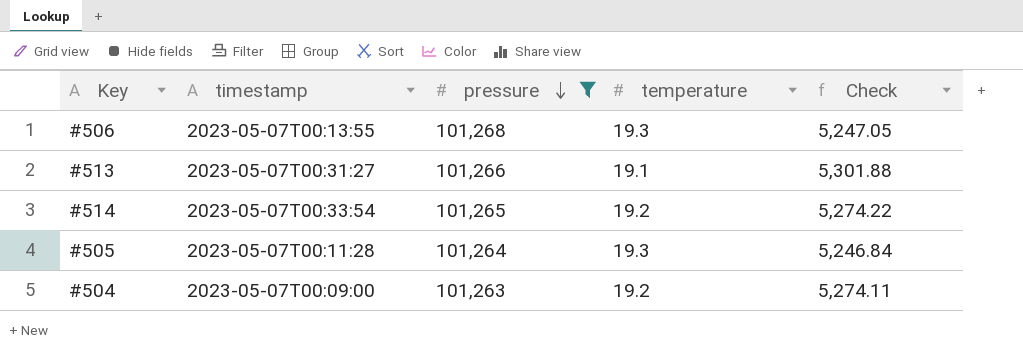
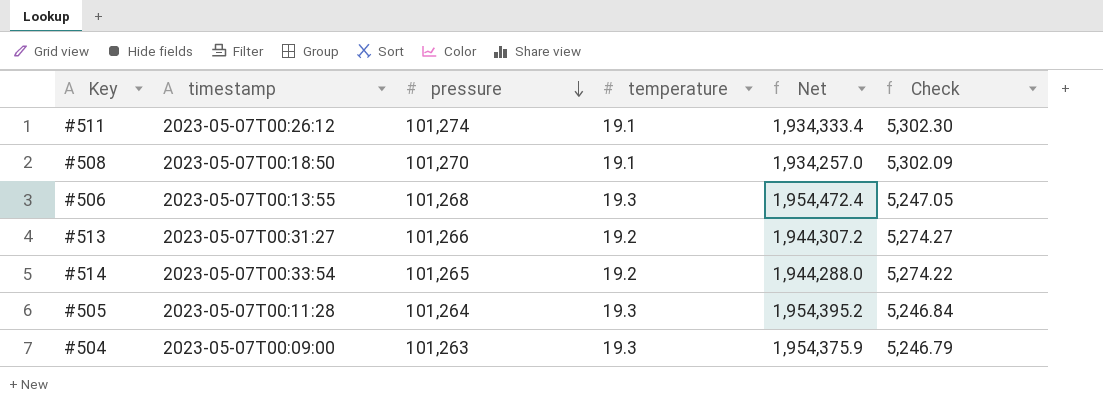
filter: pressure <= 101,268 -> none
column Net | formula: none -> [pressure] * [temperature]
#513 | temperature: 19.1 -> 19.2
#513 | Check: 5,301.88 -> 5,274.27
#504 | temperature: 19.2 -> 19.3
#504 | Check: 5,274.11 -> 5,246.79

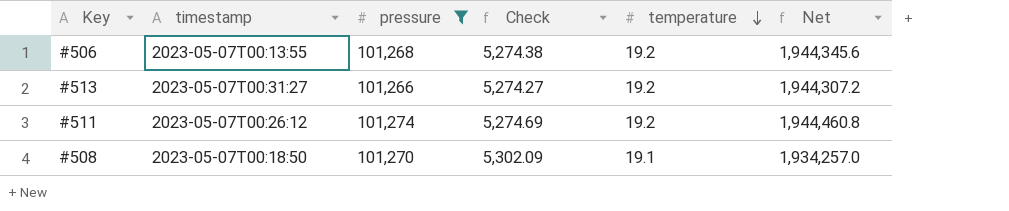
filter: none -> pressure >= 101,266
row order: pressure descending -> temperature descending
column Check | position: 6 -> 4
#506 | Check: 5,247.05 -> 5,274.38
#506 | temperature: 19.3 -> 19.2
#506 | Net: 1,954,472.4 -> 1,944,345.6
#511 | Check: 5,302.30 -> 5,274.69
#511 | temperature: 19.1 -> 19.2
#511 | Net: 1,934,333.4 -> 1,944,460.8

